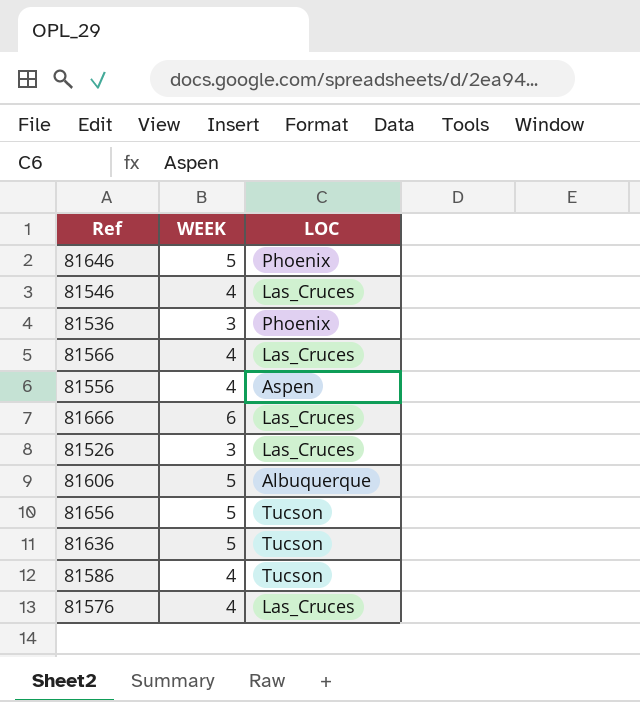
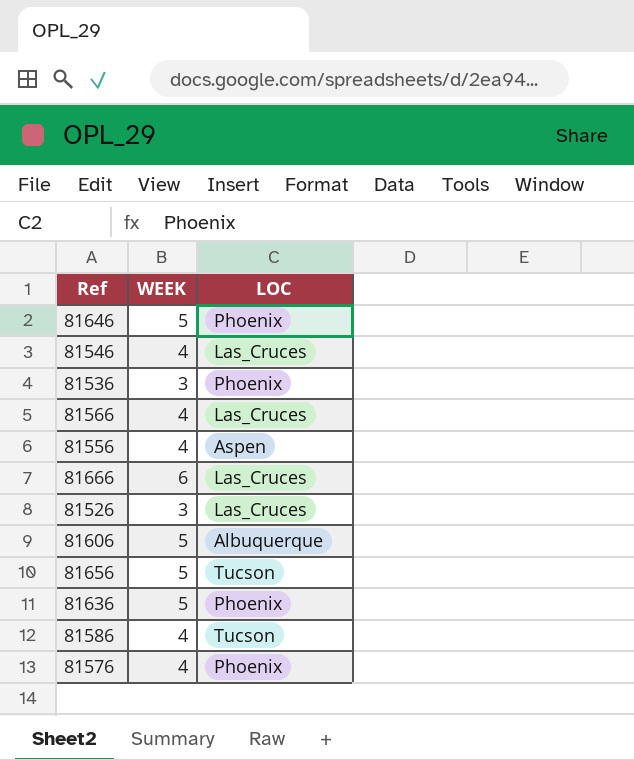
81636 | LOC: Tucson -> Phoenix
81576 | LOC: Las_Cruces -> Phoenix

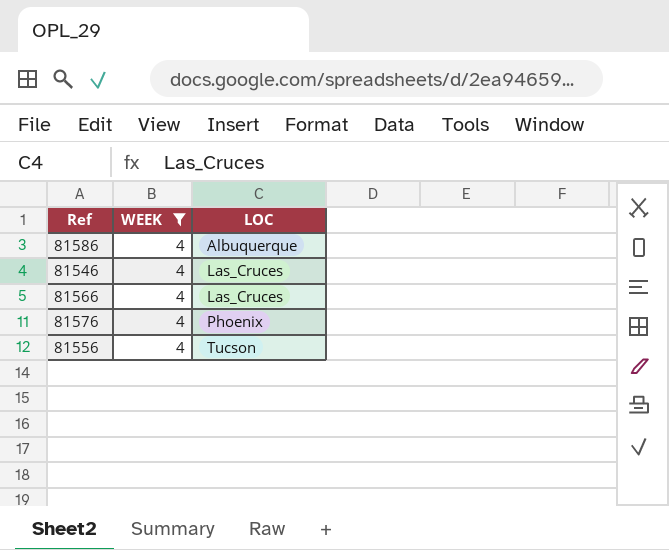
filter: none -> WEEK = 4
row order: none -> LOC ascending
81586 | LOC: Tucson -> Albuquerque
81556 | LOC: Aspen -> Tucson

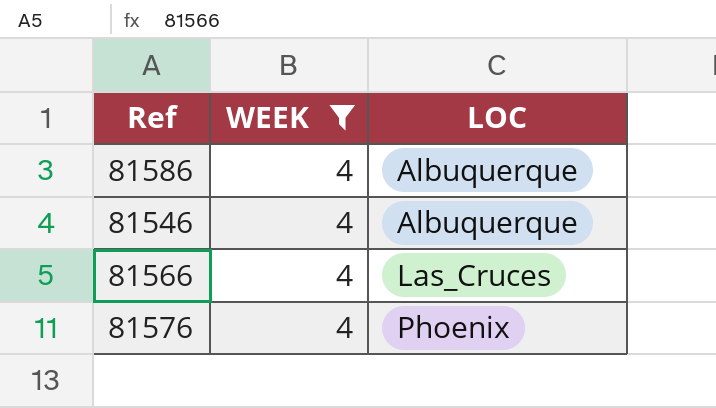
row 81556: 4 | Tucson -> none
81546 | LOC: Las_Cruces -> Albuquerque

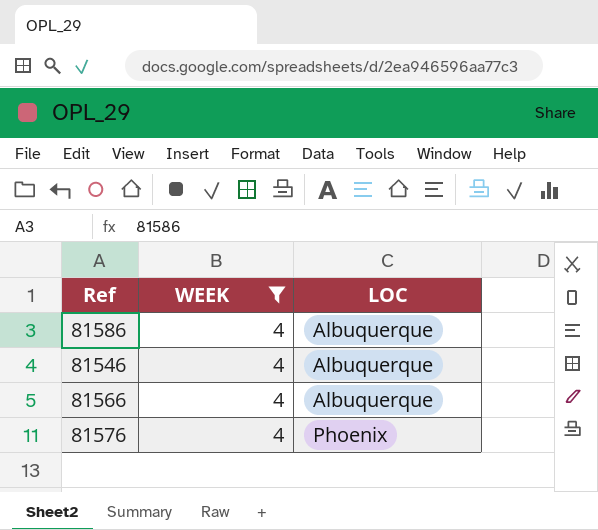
81566 | LOC: Las_Cruces -> Albuquerque

